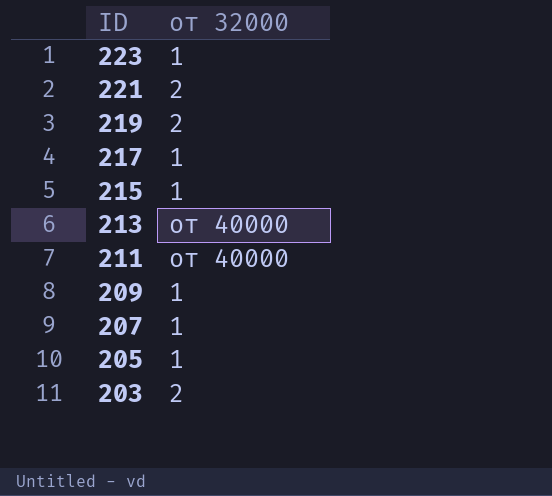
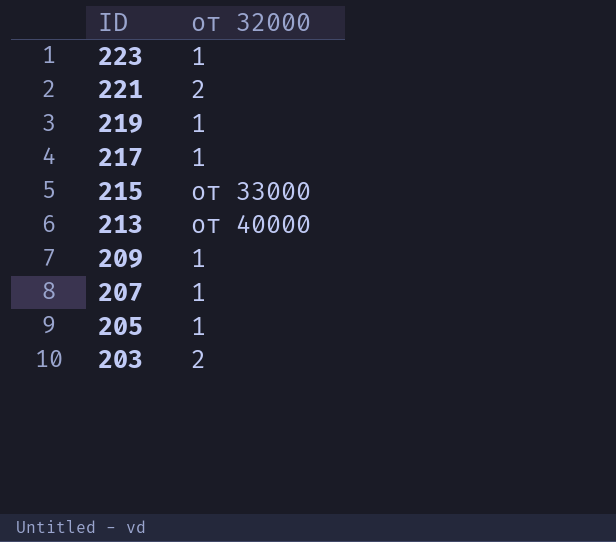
row 211: от 40000 -> none
219 | от 32000: 2 -> 1
215 | от 32000: 1 -> от 33000

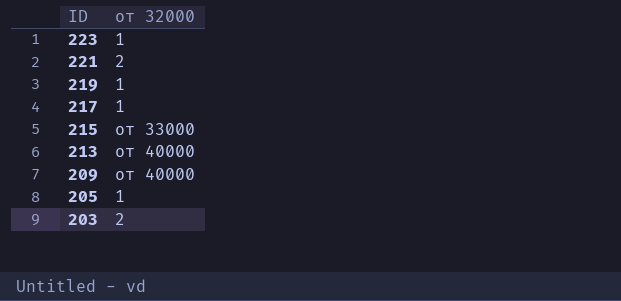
row 207: 1 -> none
209 | от 32000: 1 -> от 40000

